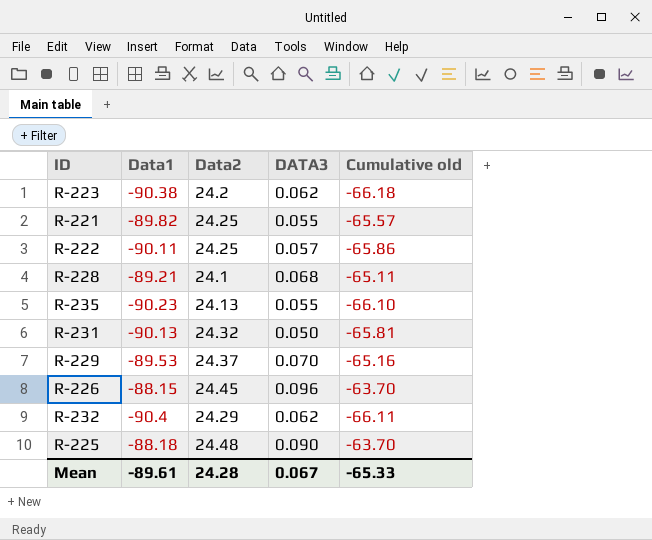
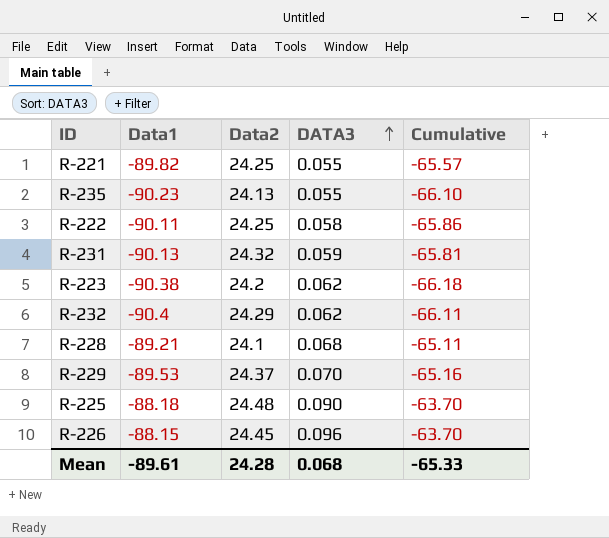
row order: none -> DATA3 ascending
column name: Cumulative old -> Cumulative
R-222 | DATA3: 0.057 -> 0.058
R-231 | DATA3: 0.050 -> 0.059
Mean | DATA3: 0.067 -> 0.068

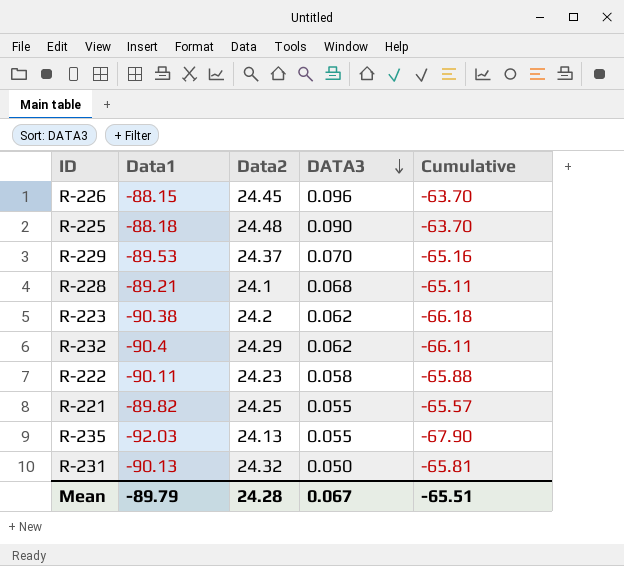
row order: DATA3 ascending -> DATA3 descending
R-222 | Data2: 24.25 -> 24.23
R-222 | Cumulative: -65.86 -> -65.88
R-235 | Data1: -90.23 -> -92.03
R-235 | Cumulative: -66.10 -> -67.90
R-231 | DATA3: 0.059 -> 0.050
Mean | Data1: -89.61 -> -89.79
Mean | DATA3: 0.068 -> 0.067
Mean | Cumulative: -65.33 -> -65.51

